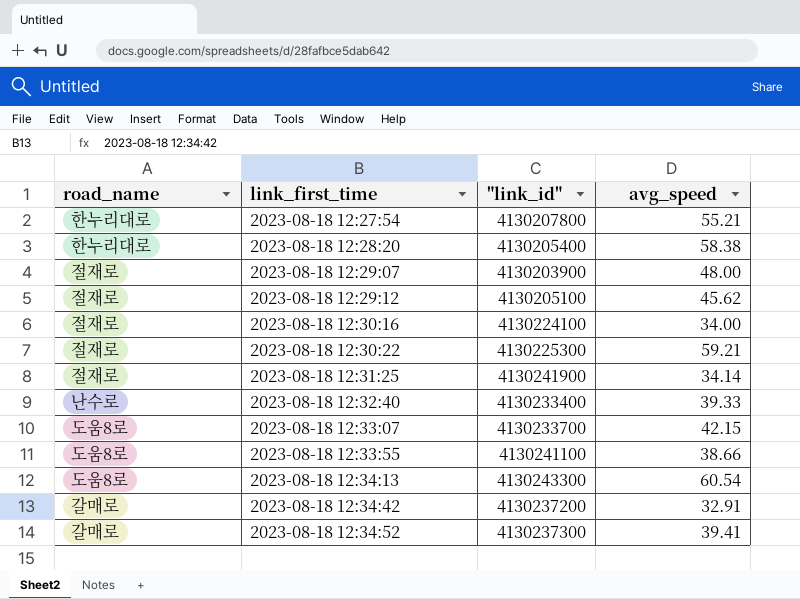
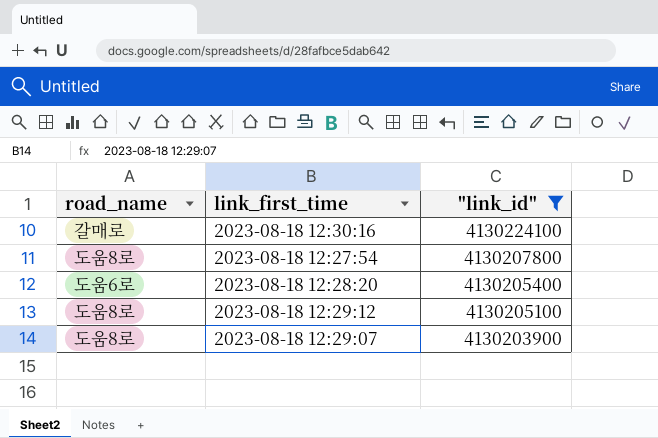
filter: none -> "link_id" <= 4130224100
row order: link_first_time ascending -> "link_id" descending
column avg_speed | position: 4 -> none
2023-08-18 12:30:16 | road_name: 절재로 -> 갈매로
2023-08-18 12:27:54 | road_name: 한누리대로 -> 도움8로
2023-08-18 12:28:20 | road_name: 한누리대로 -> 도움6로
2023-08-18 12:29:12 | road_name: 절재로 -> 도움8로
2023-08-18 12:29:07 | road_name: 절재로 -> 도움8로

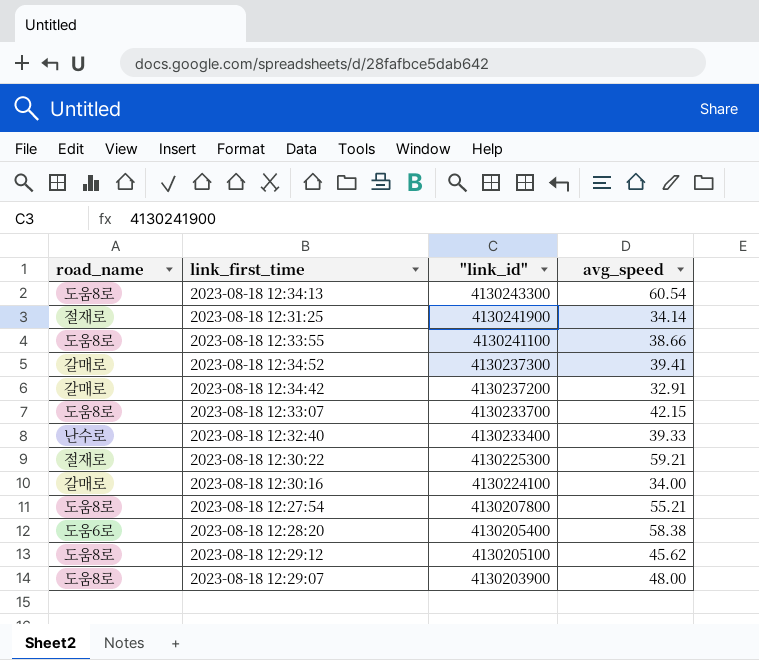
filter: "link_id" <= 4130224100 -> none
column avg_speed | position: none -> 4

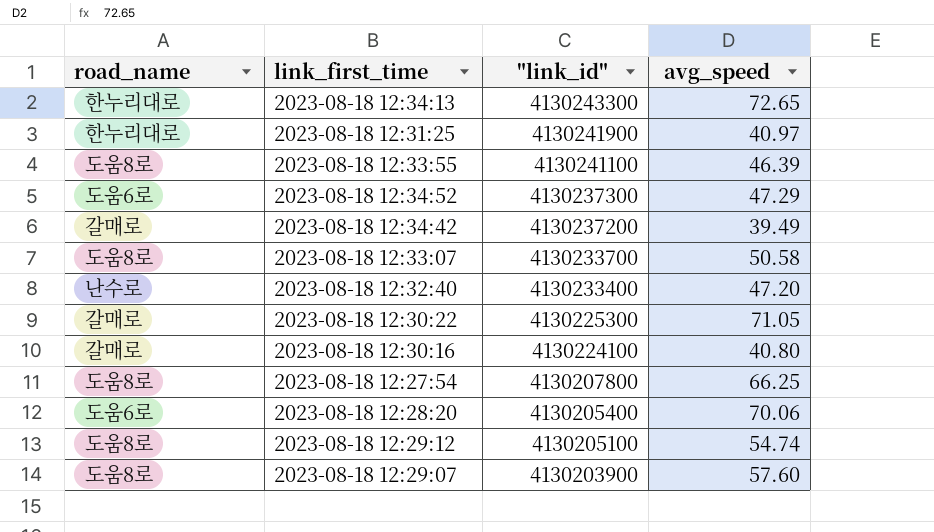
2023-08-18 12:34:13 | road_name: 도움8로 -> 한누리대로
2023-08-18 12:34:13 | avg_speed: 60.54 -> 72.65
2023-08-18 12:31:25 | road_name: 절재로 -> 한누리대로
2023-08-18 12:31:25 | avg_speed: 34.14 -> 40.97
2023-08-18 12:33:55 | avg_speed: 38.66 -> 46.39
2023-08-18 12:34:52 | road_name: 갈매로 -> 도움6로
2023-08-18 12:34:52 | avg_speed: 39.41 -> 47.29
2023-08-18 12:34:42 | avg_speed: 32.91 -> 39.49
2023-08-18 12:33:07 | avg_speed: 42.15 -> 50.58
2023-08-18 12:32:40 | avg_speed: 39.33 -> 47.20
2023-08-18 12:30:22 | road_name: 절재로 -> 갈매로
2023-08-18 12:30:22 | avg_speed: 59.21 -> 71.05
2023-08-18 12:30:16 | avg_speed: 34.00 -> 40.80
2023-08-18 12:27:54 | avg_speed: 55.21 -> 66.25
2023-08-18 12:28:20 | avg_speed: 58.38 -> 70.06
2023-08-18 12:29:12 | avg_speed: 45.62 -> 54.74
2023-08-18 12:29:07 | avg_speed: 48.00 -> 57.60

